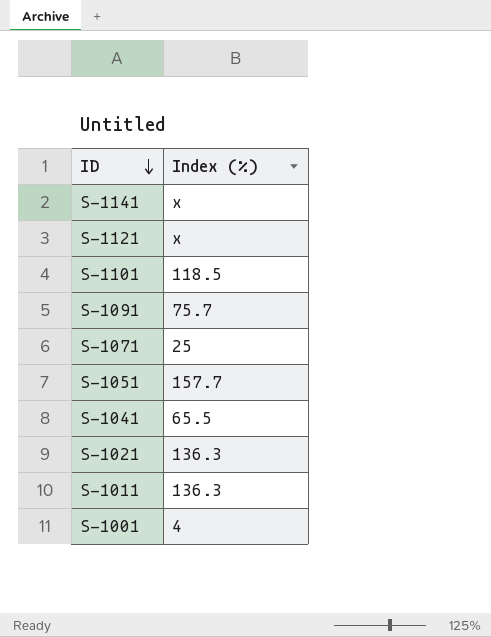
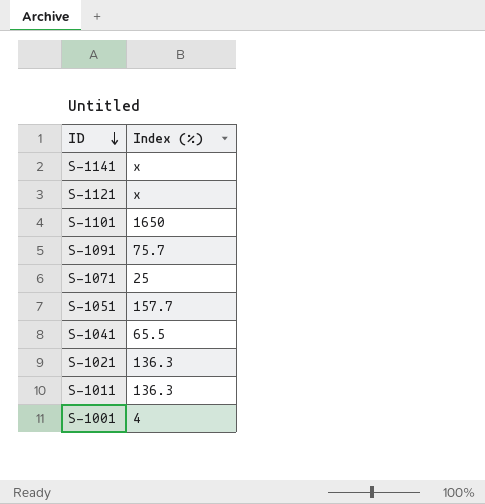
S-1101 | Index (%): 118.5 -> 1650

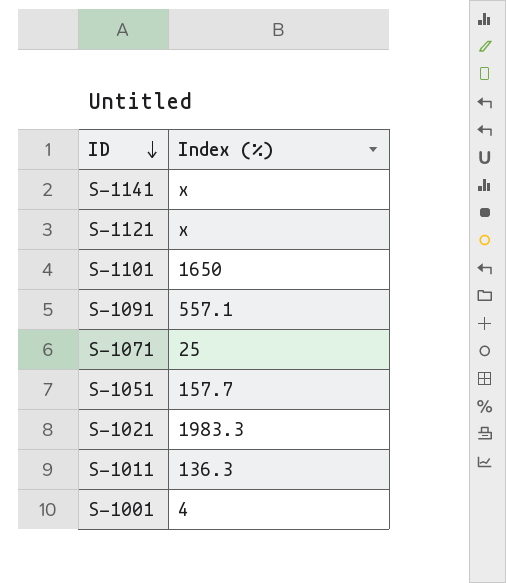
row S-1041: 65.5 -> none
S-1091 | Index (%): 75.7 -> 557.1
S-1021 | Index (%): 136.3 -> 1983.3

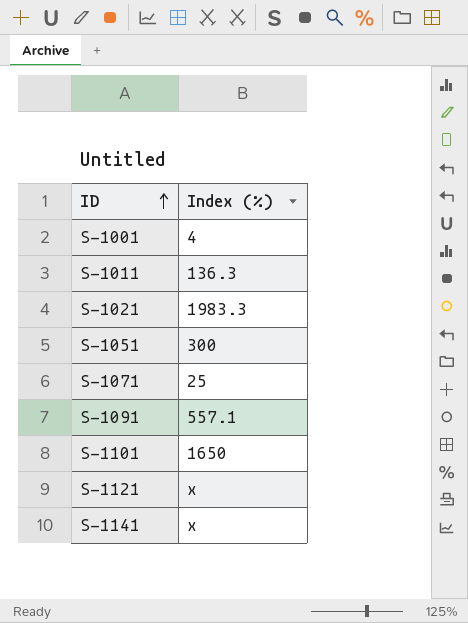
row order: ID descending -> ID ascending
S-1051 | Index (%): 157.7 -> 300

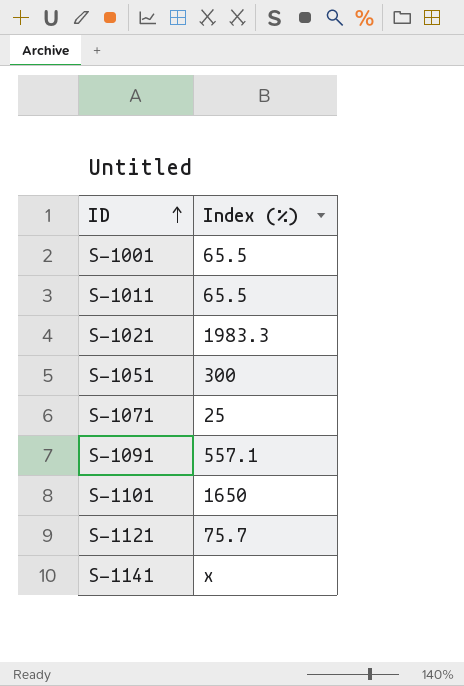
S-1001 | Index (%): 4 -> 65.5
S-1011 | Index (%): 136.3 -> 65.5
S-1121 | Index (%): x -> 75.7

